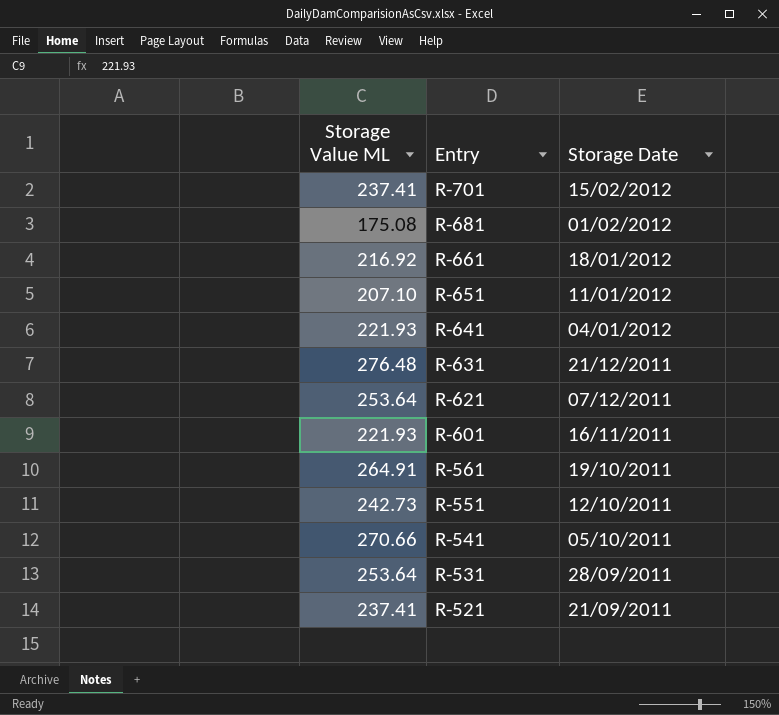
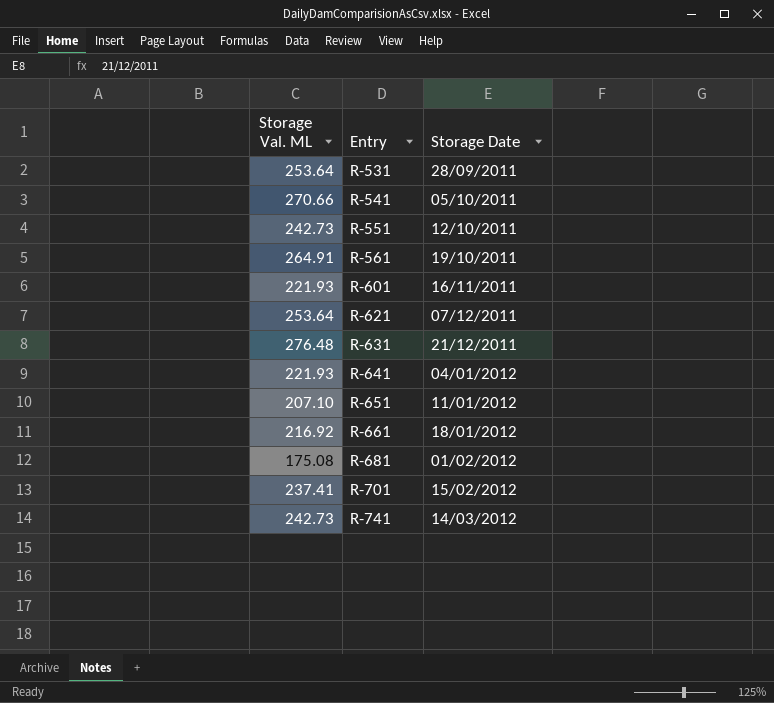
row order: Entry descending -> Entry ascending
column name: Storage Value ML -> Storage Val. ML
row R-521: 237.41 | 21/09/2011 -> none
row R-741: none -> 242.73 | 14/03/2012

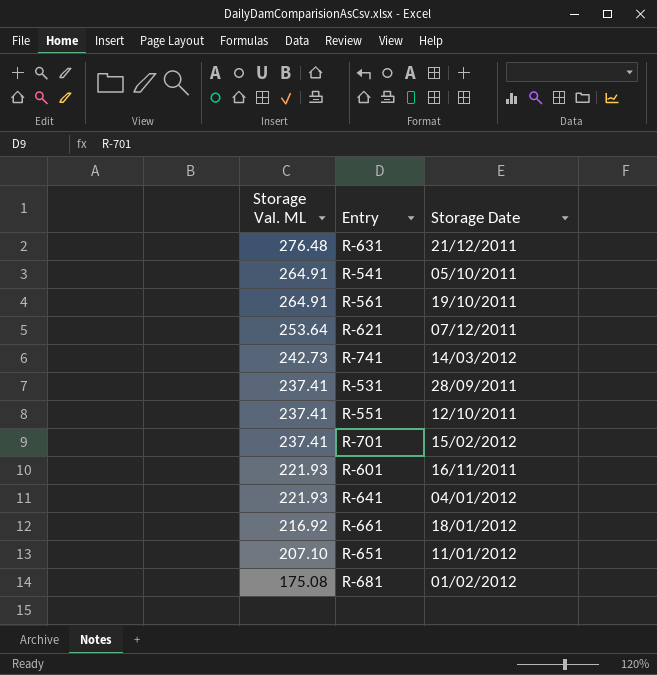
row order: Entry ascending -> Storage Val. ML descending
R-541 | Storage Val. ML: 270.66 -> 264.91
R-531 | Storage Val. ML: 253.64 -> 237.41
R-551 | Storage Val. ML: 242.73 -> 237.41

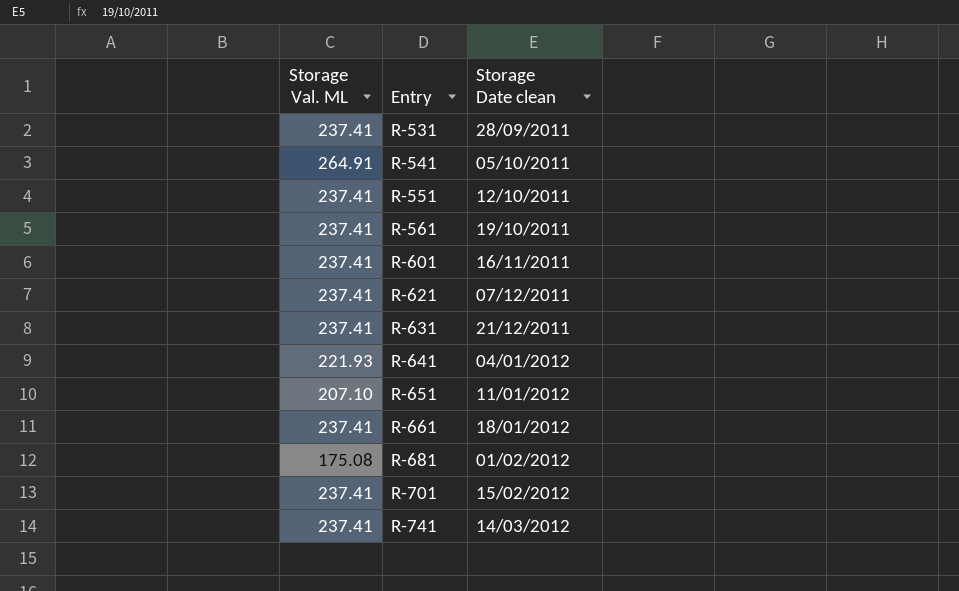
row order: Storage Val. ML descending -> Entry ascending
column name: Storage Date -> Storage Date clean
R-561 | Storage Val. ML: 264.91 -> 237.41
R-601 | Storage Val. ML: 221.93 -> 237.41
R-621 | Storage Val. ML: 253.64 -> 237.41
R-631 | Storage Val. ML: 276.48 -> 237.41
R-661 | Storage Val. ML: 216.92 -> 237.41
R-741 | Storage Val. ML: 242.73 -> 237.41

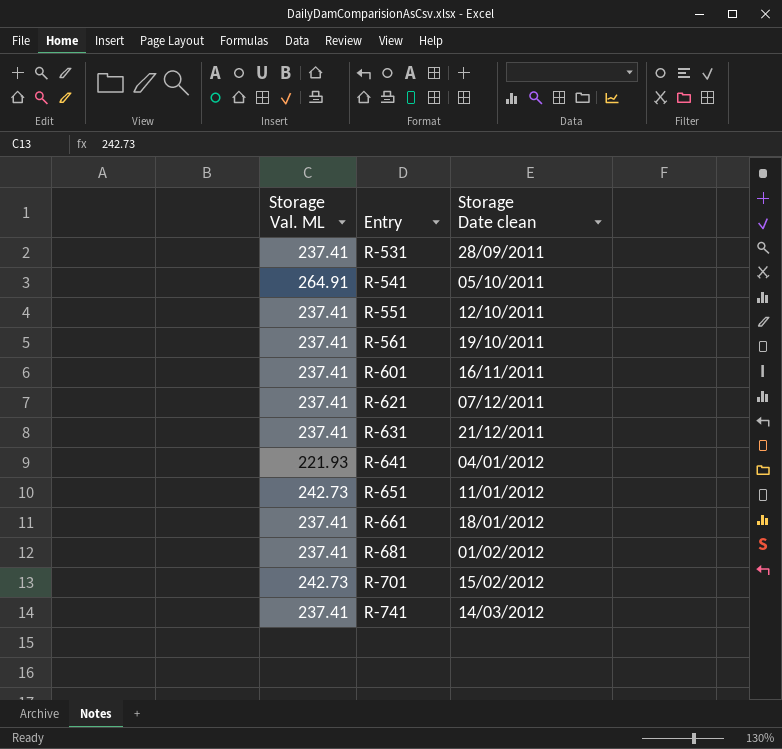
R-651 | Storage Val. ML: 207.10 -> 242.73
R-681 | Storage Val. ML: 175.08 -> 237.41
R-701 | Storage Val. ML: 237.41 -> 242.73

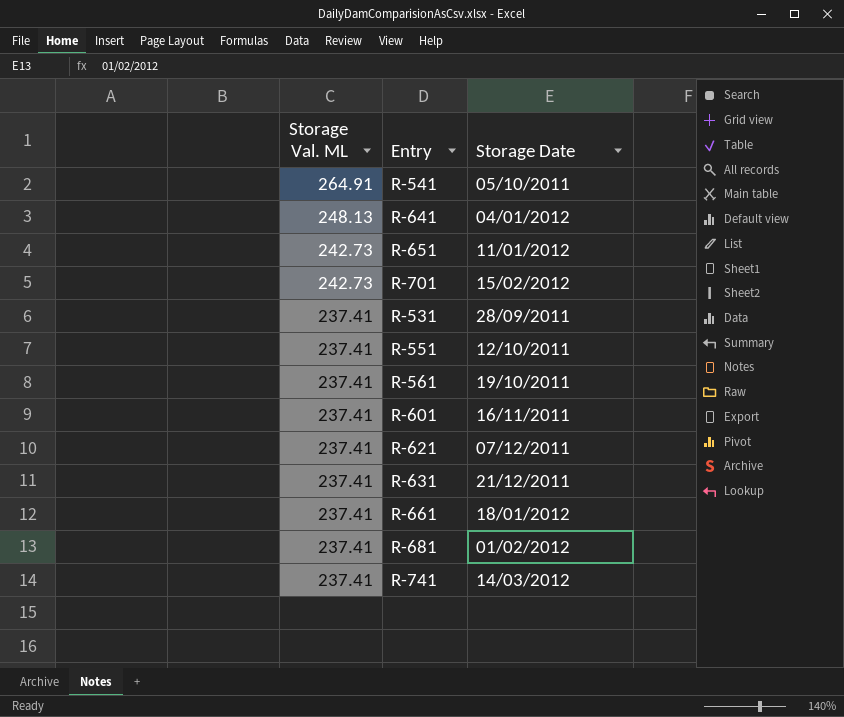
row order: Entry ascending -> Storage Val. ML descending
column name: Storage Date clean -> Storage Date
R-641 | Storage Val. ML: 221.93 -> 248.13

